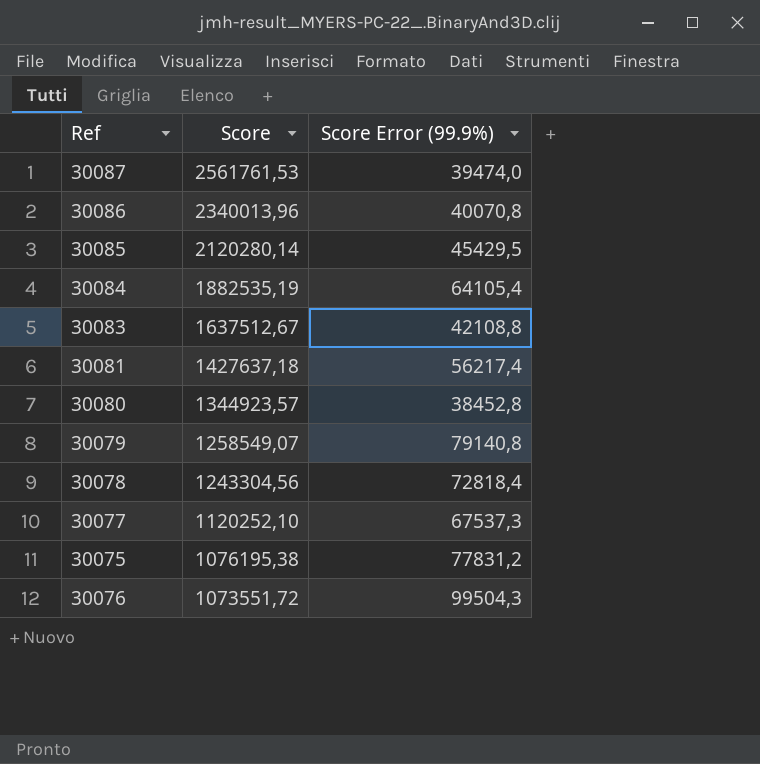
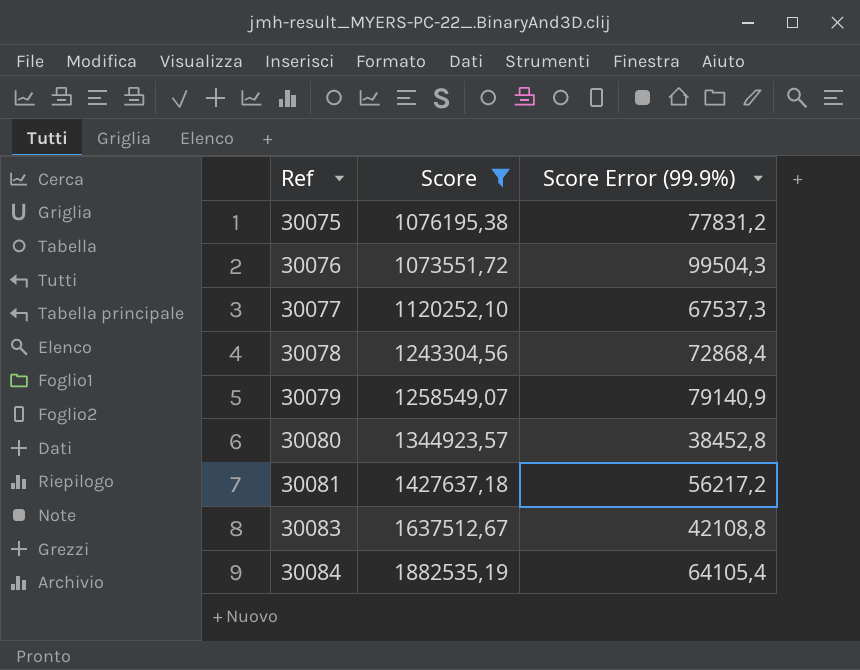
filter: none -> Score <= 1882535,19
row order: Score descending -> Ref ascending
30078 | Score Error (99.9%): 72818,4 -> 72868,4
30079 | Score Error (99.9%): 79140,8 -> 79140,9
30081 | Score Error (99.9%): 56217,4 -> 56217,2

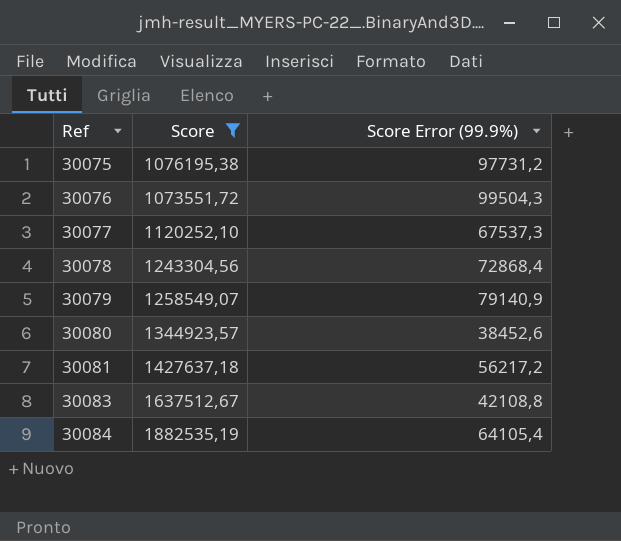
30075 | Score Error (99.9%): 77831,2 -> 97731,2
30080 | Score Error (99.9%): 38452,8 -> 38452,6

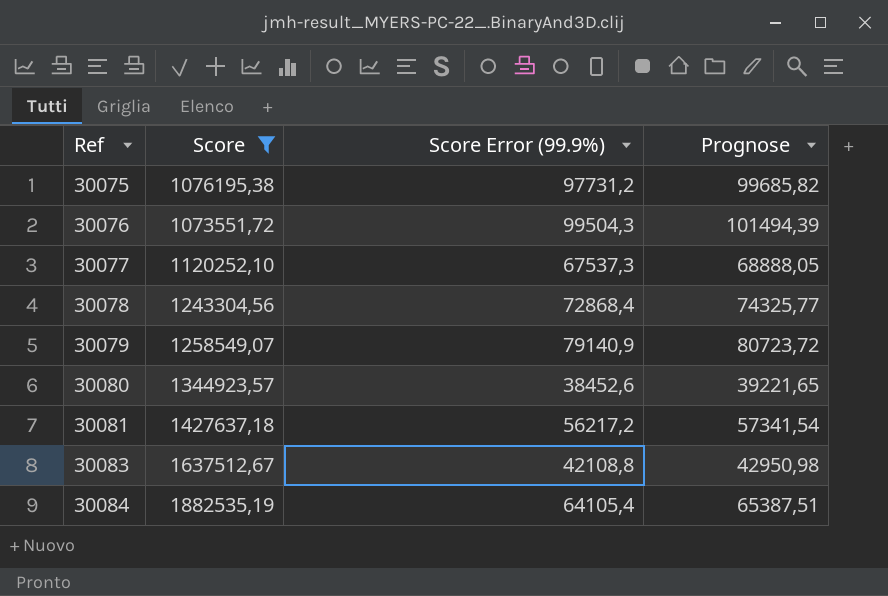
column Prognose | formula: none -> [Score Error (99.9%)] * 1,02

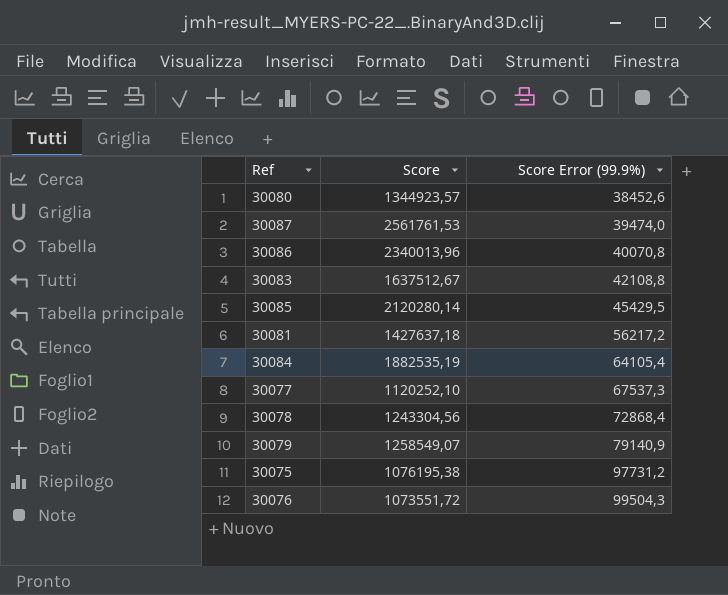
filter: Score <= 1882535,19 -> none
row order: Ref ascending -> Score Error (99.9%) ascending
column Prognose | formula: [Score Error (99.9%)] * 1,02 -> none

